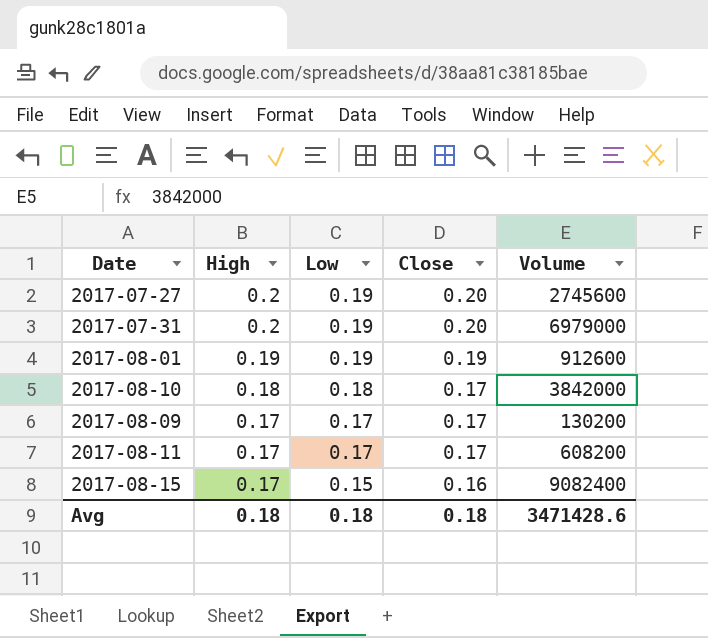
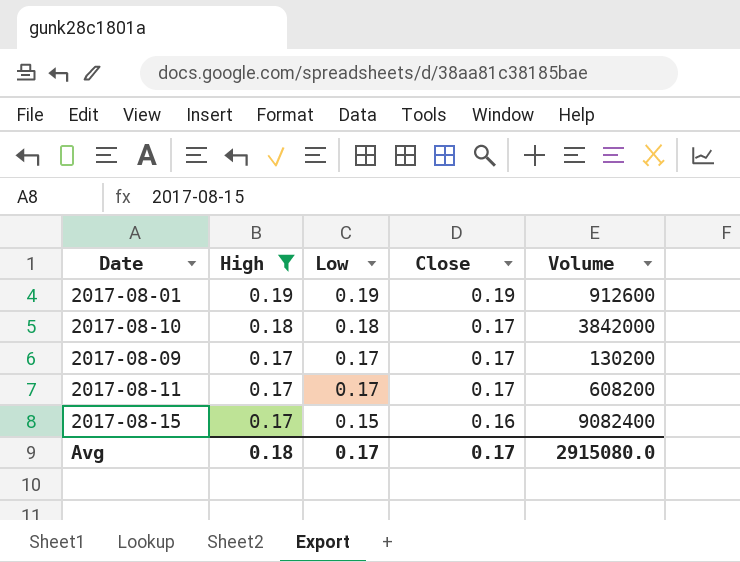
filter: none -> High != 0.2
Avg | Low: 0.18 -> 0.17
Avg | Close: 0.18 -> 0.17
Avg | Volume: 3471428.6 -> 2915080.0

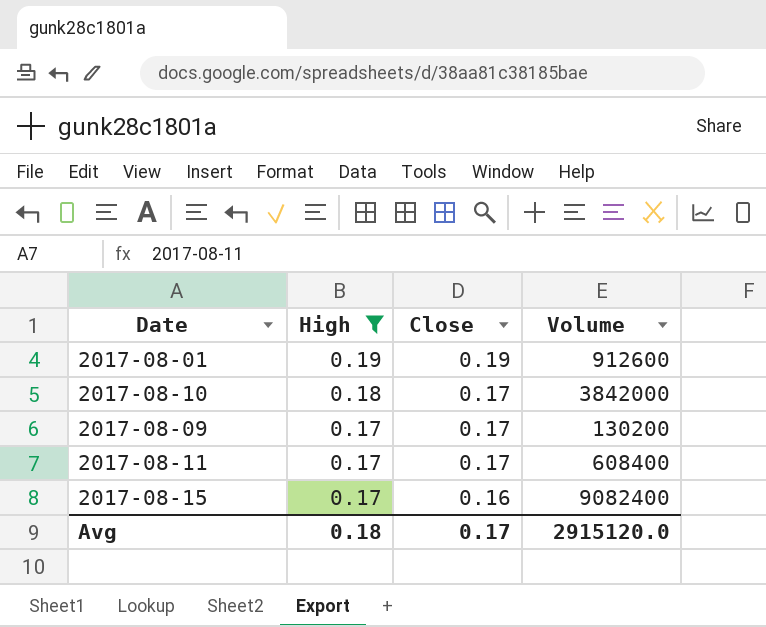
column Low | position: 3 -> none
2017-08-11 | Volume: 608200 -> 608400
Avg | Volume: 2915080.0 -> 2915120.0

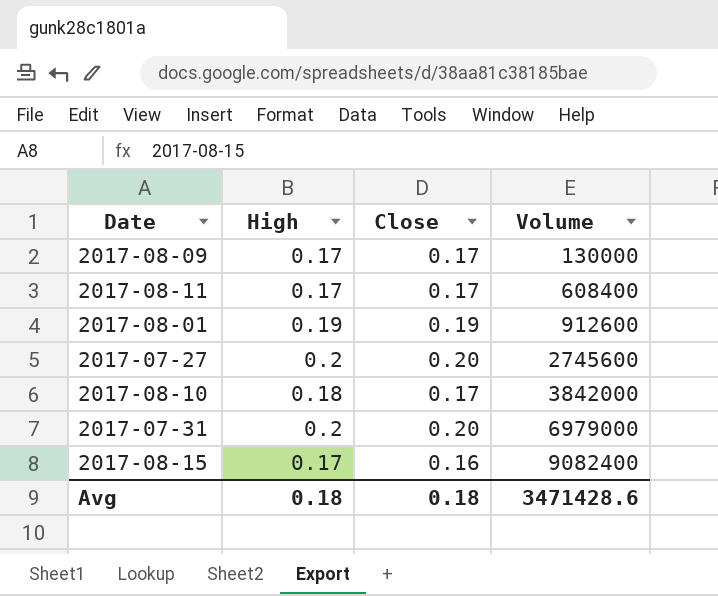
filter: High != 0.2 -> none
row order: High descending -> Volume ascending
2017-08-09 | Volume: 130200 -> 130000
Avg | Close: 0.17 -> 0.18
Avg | Volume: 2915120.0 -> 3471428.6

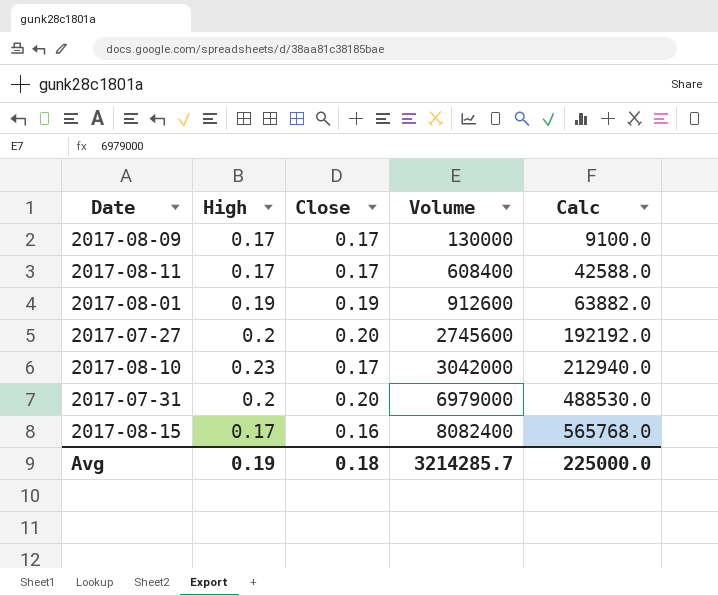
column Calc | formula: none -> [Volume] * 0.07
2017-08-10 | High: 0.18 -> 0.23
2017-08-10 | Volume: 3842000 -> 3042000
2017-08-15 | Volume: 9082400 -> 8082400
Avg | High: 0.18 -> 0.19
Avg | Volume: 3471428.6 -> 3214285.7

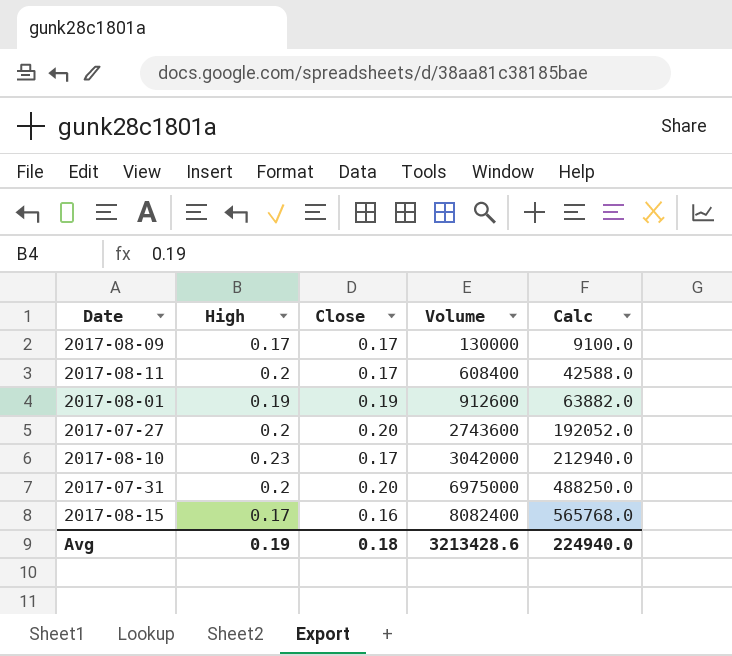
2017-08-11 | High: 0.17 -> 0.2
2017-07-27 | Volume: 2745600 -> 2743600
2017-07-27 | Calc: 192192.0 -> 192052.0
2017-07-31 | Volume: 6979000 -> 6975000
2017-07-31 | Calc: 488530.0 -> 488250.0
Avg | Volume: 3214285.7 -> 3213428.6
Avg | Calc: 225000.0 -> 224940.0

